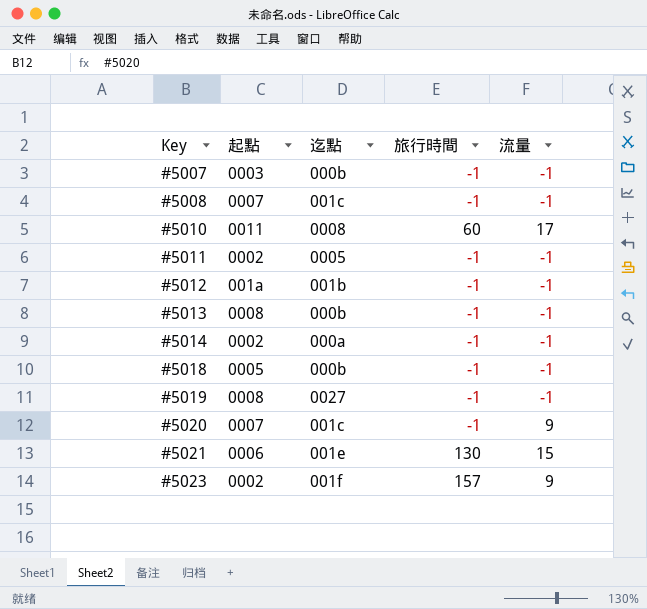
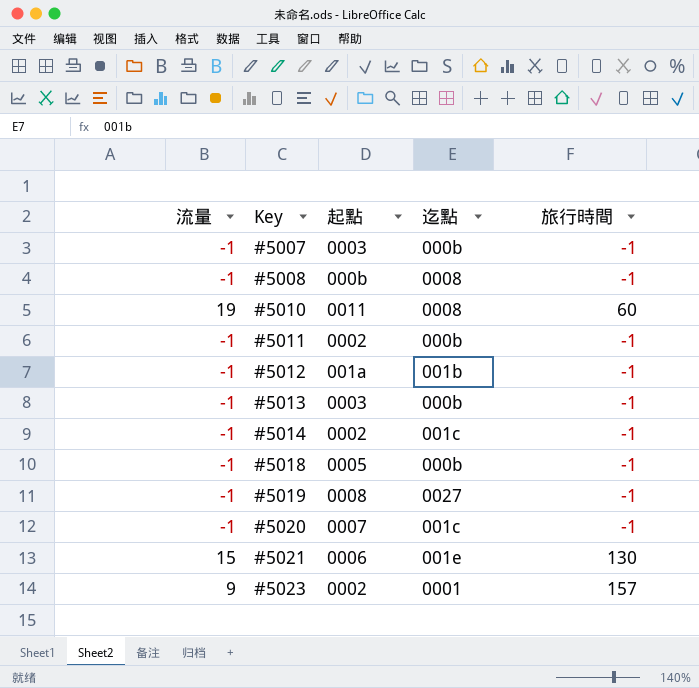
column 流量 | position: 5 -> 1
#5008 | 起點: 0007 -> 000b
#5008 | 迄點: 001c -> 0008
#5010 | 流量: 17 -> 19
#5011 | 迄點: 0005 -> 000b
#5013 | 起點: 0008 -> 0003
#5014 | 迄點: 000a -> 001c
#5020 | 流量: 9 -> -1
#5023 | 迄點: 001f -> 0001

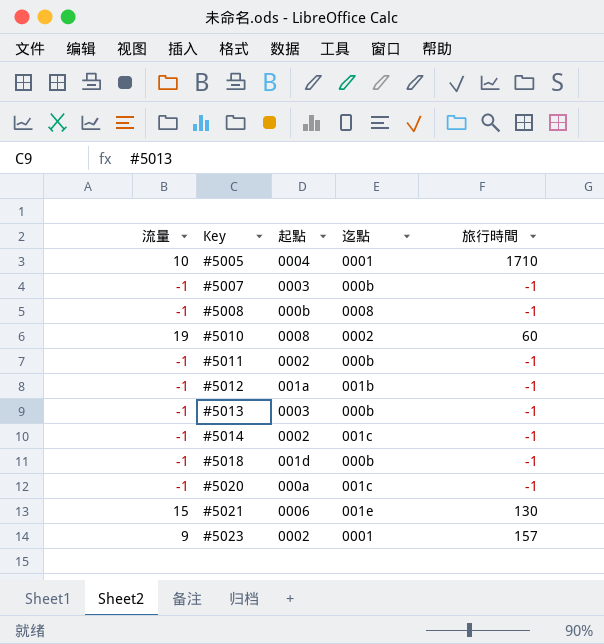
row #5019: -1 | 0008 | 0027 | -1 -> none
row #5005: none -> 10 | 0004 | 0001 | 1710
#5010 | 起點: 0011 -> 0008
#5010 | 迄點: 0008 -> 0002
#5018 | 起點: 0005 -> 001d
#5020 | 起點: 0007 -> 000a

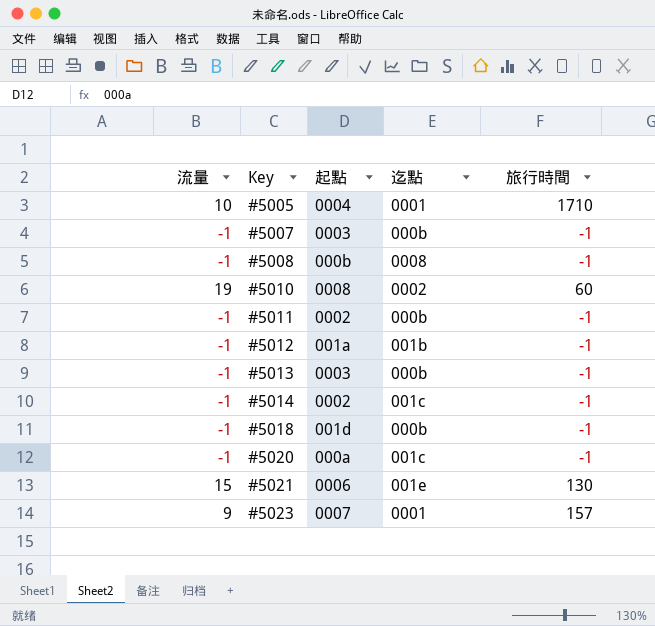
#5023 | 起點: 0002 -> 0007

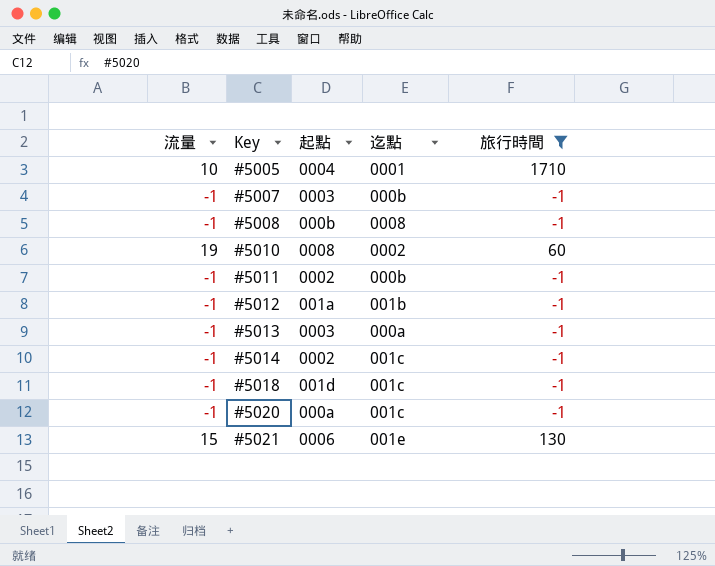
filter: none -> 旅行時間 != 157
#5013 | 迄點: 000b -> 000a
#5018 | 迄點: 000b -> 001c

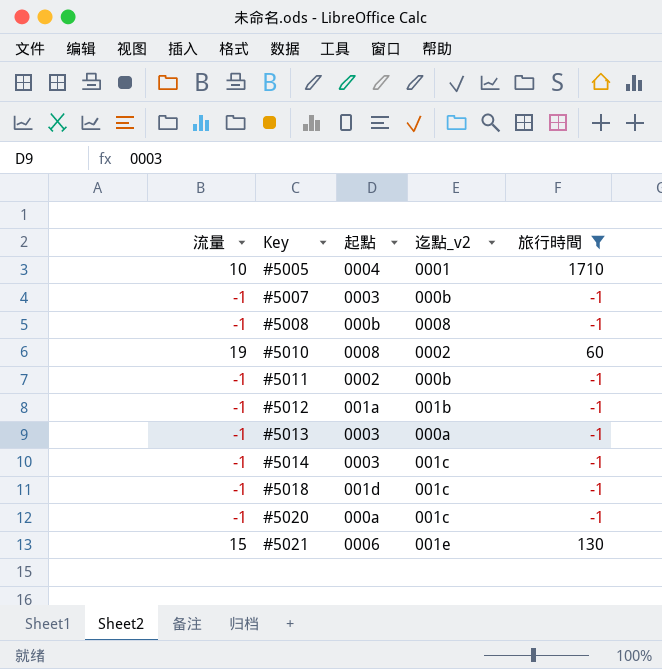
column name: 迄點 -> 迄點_v2
#5014 | 起點: 0002 -> 0003

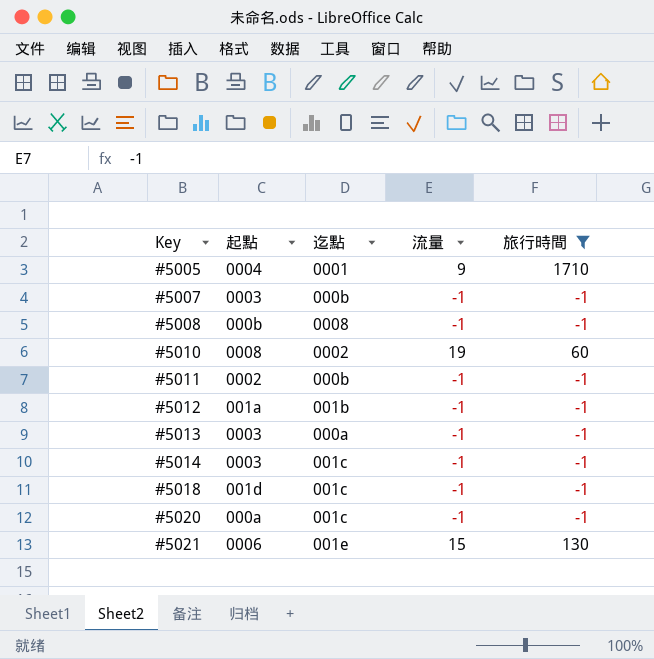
column name: 迄點_v2 -> 迄點
column 流量 | position: 1 -> 4
#5005 | 流量: 10 -> 9

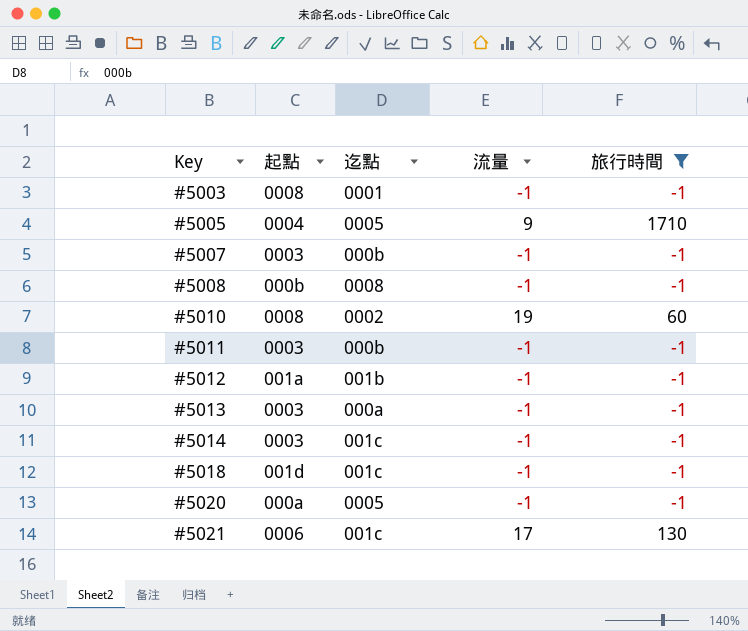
row #5003: none -> 0008 | 0001 | -1 | -1
#5005 | 迄點: 0001 -> 0005
#5011 | 起點: 0002 -> 0003
#5020 | 迄點: 001c -> 0005
#5021 | 迄點: 001e -> 001c
#5021 | 流量: 15 -> 17

